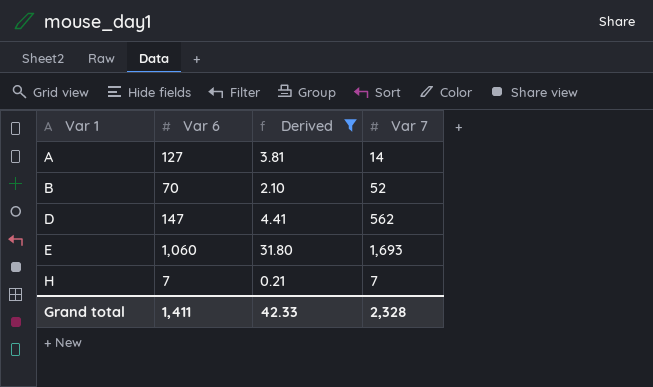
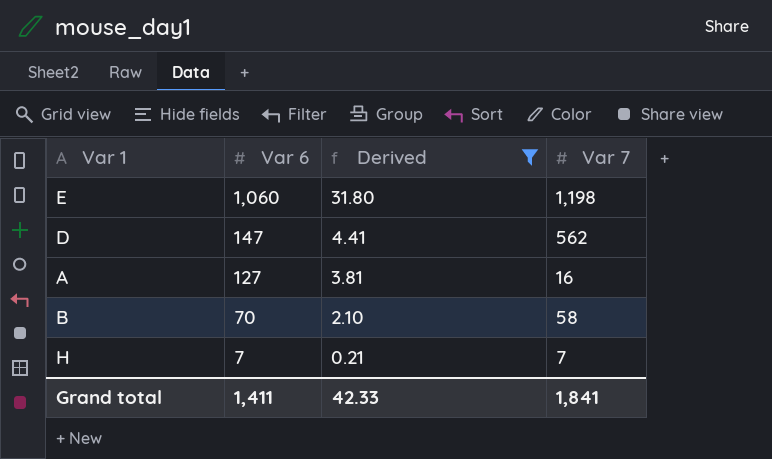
row order: Var 1 ascending -> Var 6 descending
E | Var 7: 1,693 -> 1,198
A | Var 7: 14 -> 16
B | Var 7: 52 -> 58
Grand total | Var 7: 2,328 -> 1,841

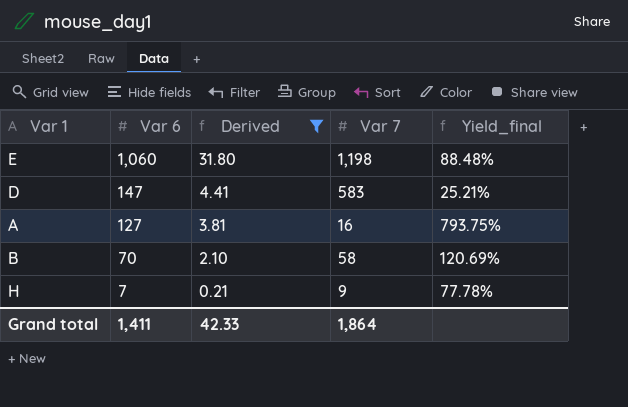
column Yield_final | formula: none -> [Var 6] / [Var 7]
D | Var 7: 562 -> 583
H | Var 7: 7 -> 9
Grand total | Var 7: 1,841 -> 1,864

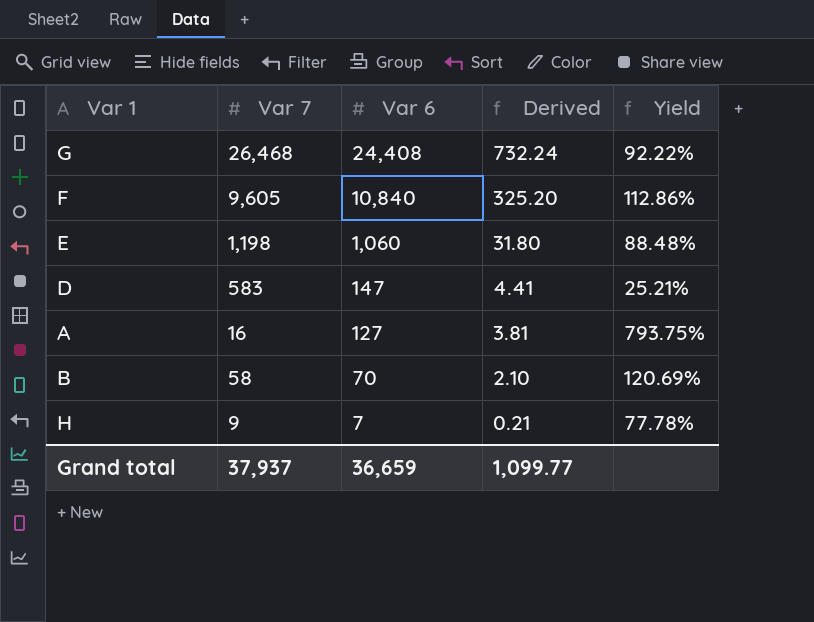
filter: Derived <= 31.80 -> none
column Var 7 | position: 4 -> 2
column name: Yield_final -> Yield
Grand total | Var 7: 1,864 -> 37,937
Grand total | Var 6: 1,411 -> 36,659
Grand total | Derived: 42.33 -> 1,099.77

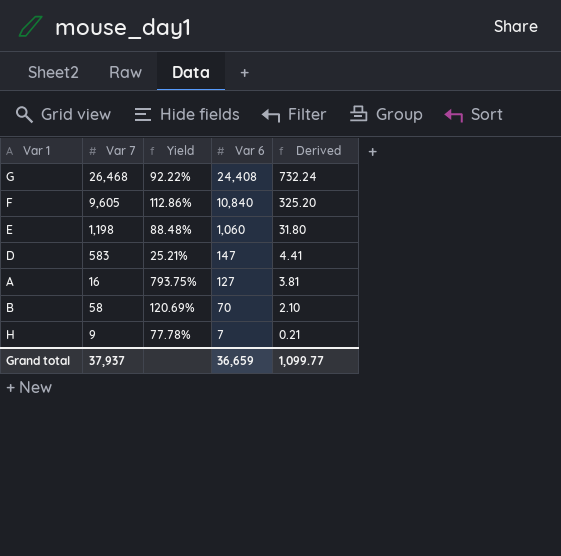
column Yield | position: 5 -> 3

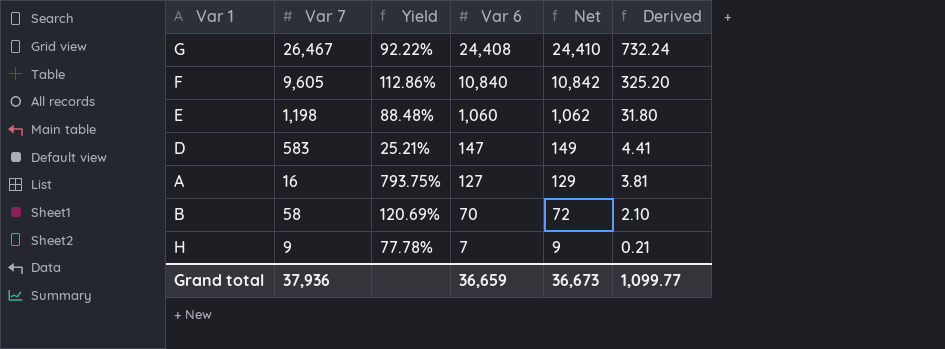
column Net | formula: none -> [Var 6] + 2
G | Var 7: 26,468 -> 26,467
Grand total | Var 7: 37,937 -> 37,936

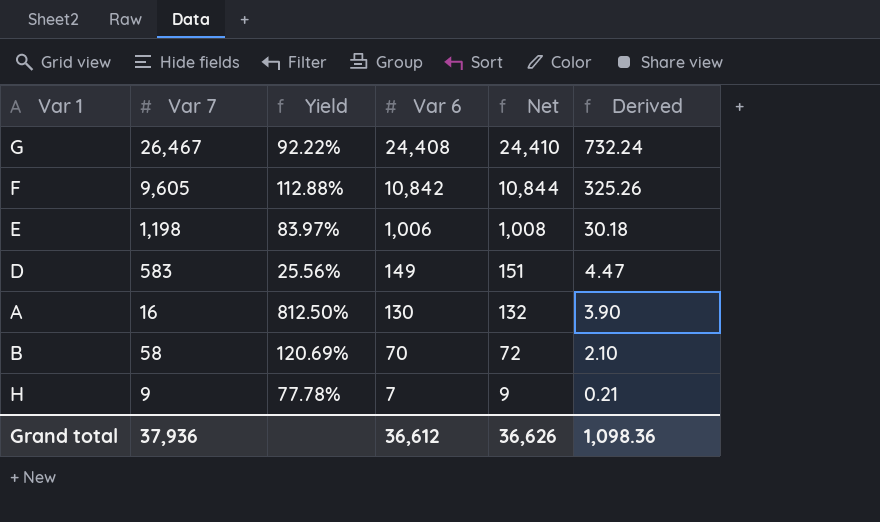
F | Yield: 112.86% -> 112.88%
F | Var 6: 10,840 -> 10,842
F | Net: 10,842 -> 10,844
F | Derived: 325.20 -> 325.26
E | Yield: 88.48% -> 83.97%
E | Var 6: 1,060 -> 1,006
E | Net: 1,062 -> 1,008
E | Derived: 31.80 -> 30.18
D | Yield: 25.21% -> 25.56%
D | Var 6: 147 -> 149
D | Net: 149 -> 151
D | Derived: 4.41 -> 4.47
A | Yield: 793.75% -> 812.50%
A | Var 6: 127 -> 130
A | Net: 129 -> 132
A | Derived: 3.81 -> 3.90
Grand total | Var 6: 36,659 -> 36,612
Grand total | Net: 36,673 -> 36,626
Grand total | Derived: 1,099.77 -> 1,098.36

